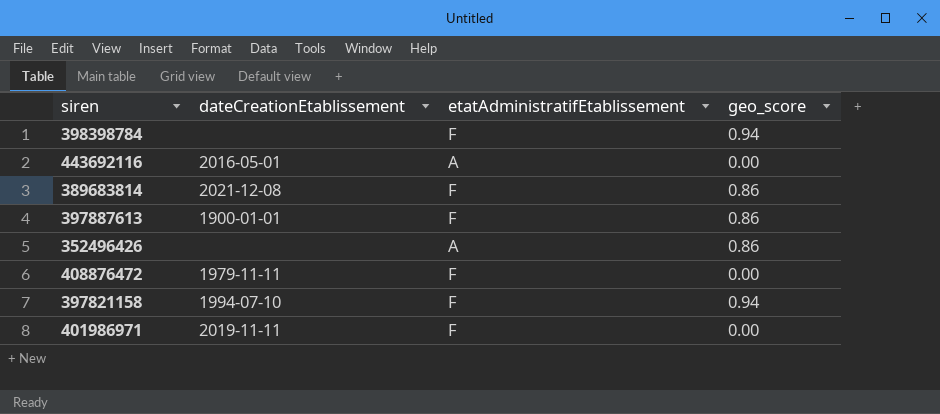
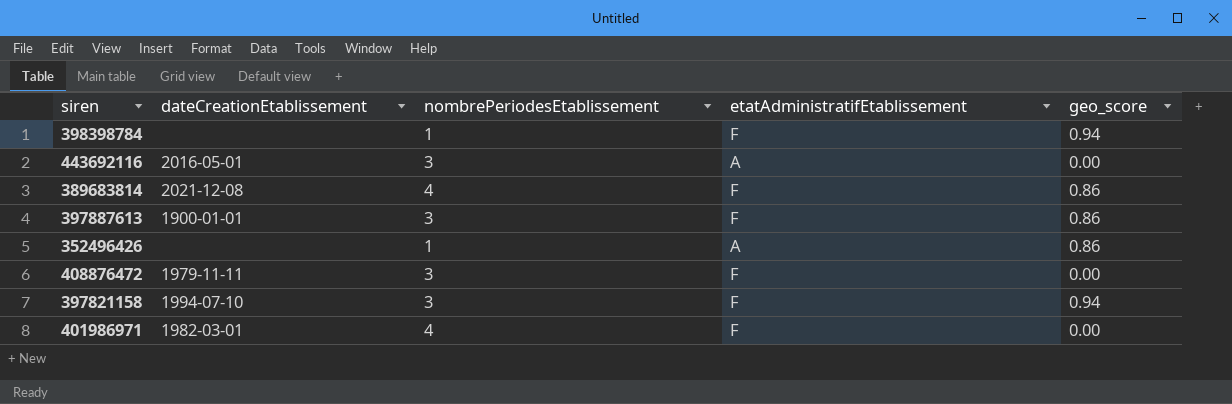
column nombrePeriodesEtablissement | position: none -> 3
401986971 | dateCreationEtablissement: 2019-11-11 -> 1982-03-01

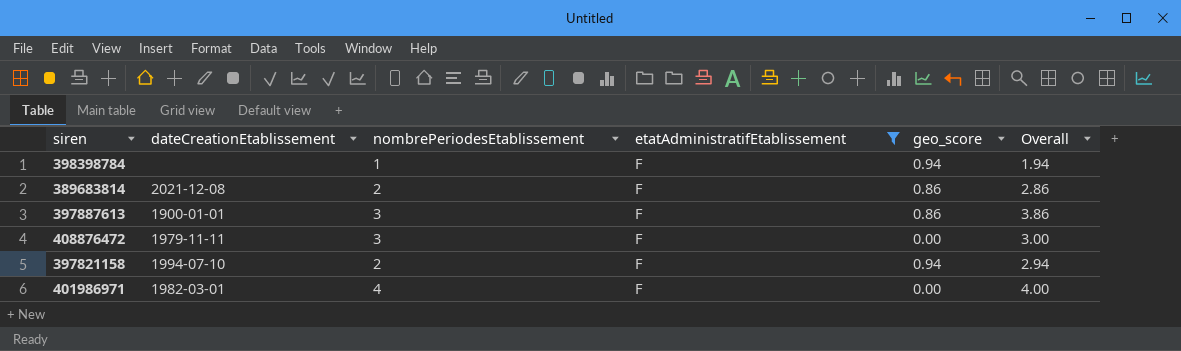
filter: none -> etatAdministratifEtablissement = F
column Overall | formula: none -> [nombrePeriodesEtablissement] + [geo_score]
389683814 | nombrePeriodesEtablissement: 4 -> 2
397821158 | nombrePeriodesEtablissement: 3 -> 2

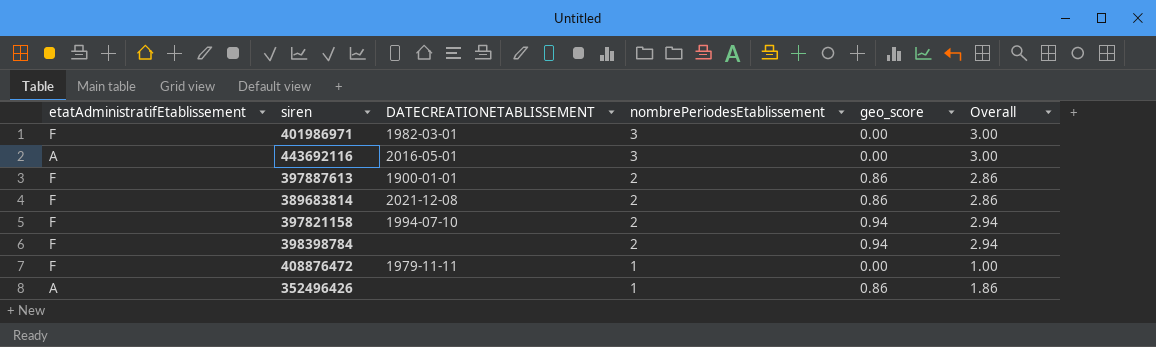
filter: etatAdministratifEtablissement = F -> none
row order: none -> nombrePeriodesEtablissement descending
column etatAdministratifEtablissement | position: 4 -> 1
column name: dateCreationEtablissement -> DATECREATIONETABLISSEMENT
401986971 | nombrePeriodesEtablissement: 4 -> 3
401986971 | Overall: 4.00 -> 3.00
397887613 | nombrePeriodesEtablissement: 3 -> 2
397887613 | Overall: 3.86 -> 2.86
398398784 | nombrePeriodesEtablissement: 1 -> 2
398398784 | Overall: 1.94 -> 2.94
408876472 | nombrePeriodesEtablissement: 3 -> 1
408876472 | Overall: 3.00 -> 1.00

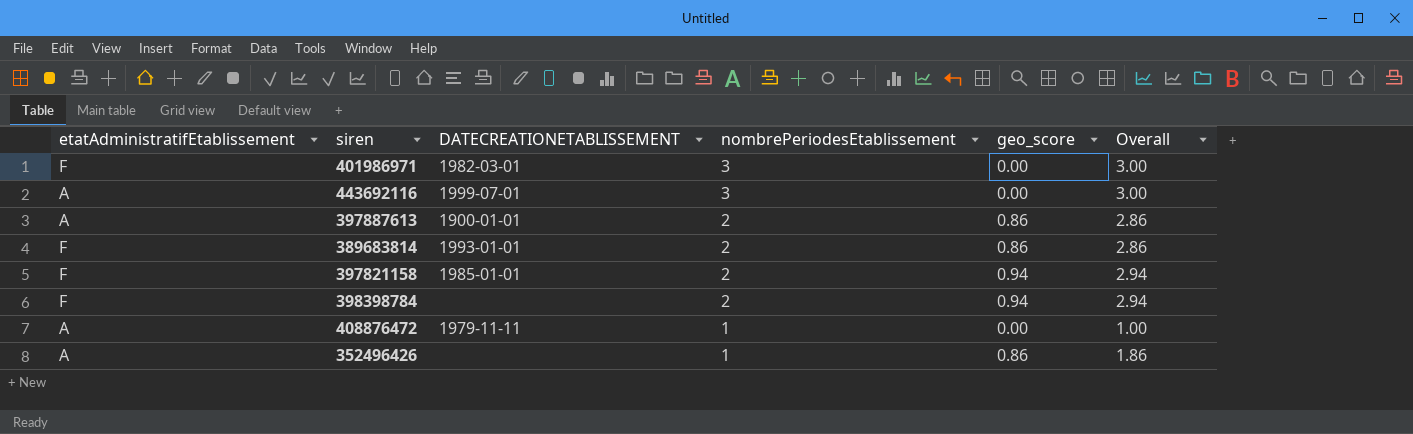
443692116 | DATECREATIONETABLISSEMENT: 2016-05-01 -> 1999-07-01
397887613 | etatAdministratifEtablissement: F -> A
389683814 | DATECREATIONETABLISSEMENT: 2021-12-08 -> 1993-01-01
397821158 | DATECREATIONETABLISSEMENT: 1994-07-10 -> 1985-01-01
408876472 | etatAdministratifEtablissement: F -> A

